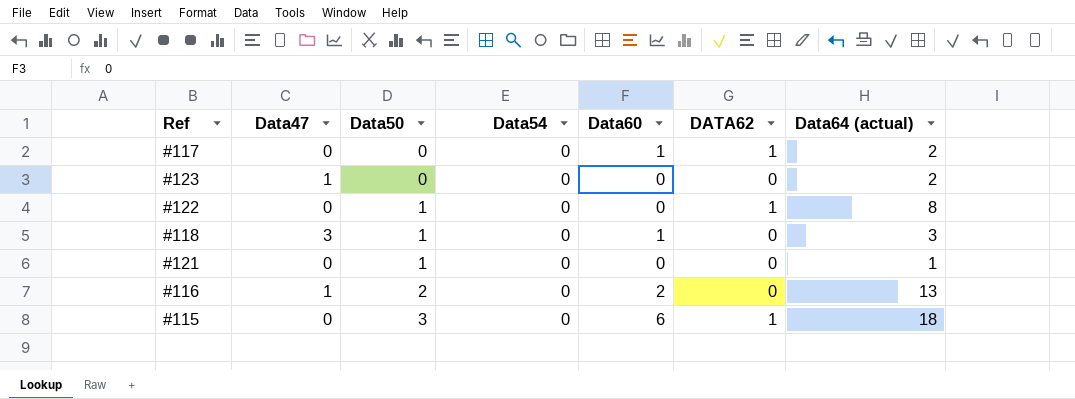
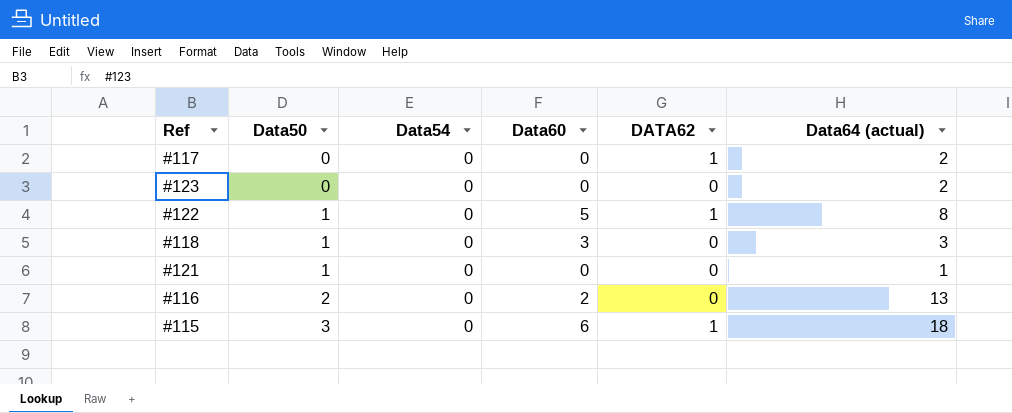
column Data47 | position: 2 -> none
#117 | Data60: 1 -> 0
#122 | Data60: 0 -> 5
#118 | Data60: 1 -> 3

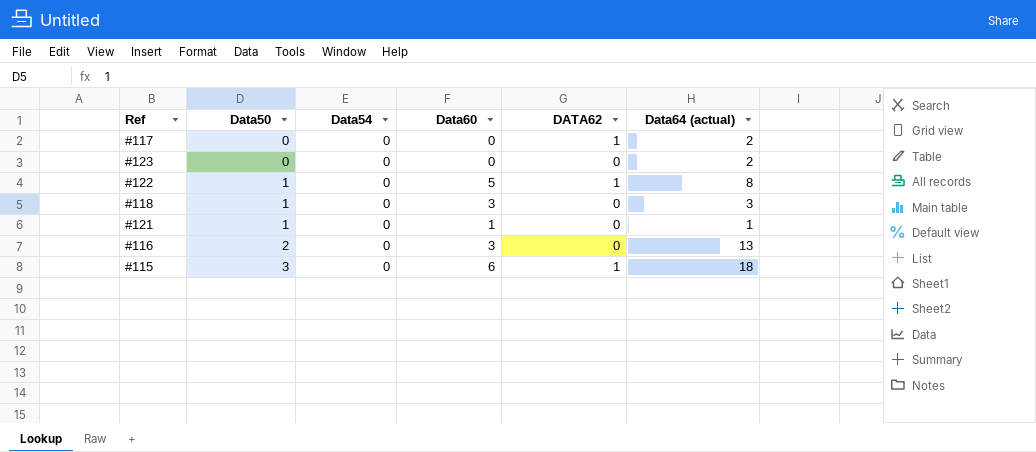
#121 | Data60: 0 -> 1
#116 | Data60: 2 -> 3

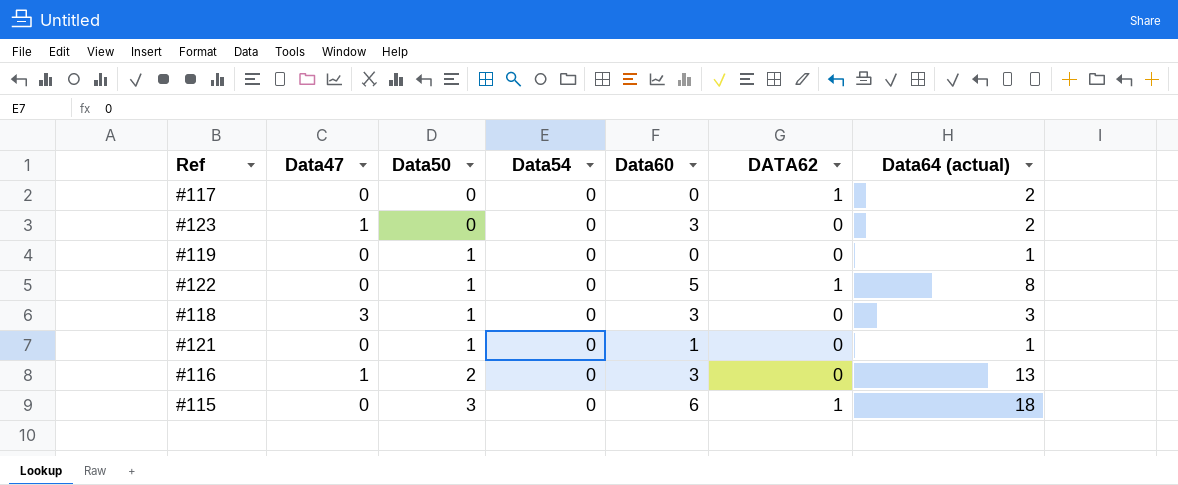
column Data47 | position: none -> 2
#123 | Data60: 0 -> 3
row #119: none -> 0 | 1 | 0 | 0 | 0 | 1

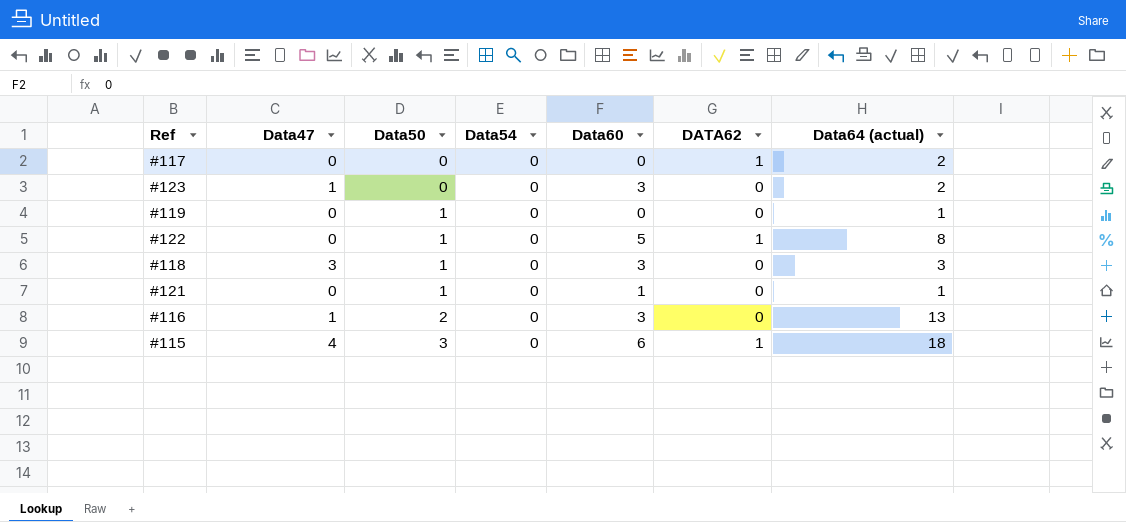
#115 | Data47: 0 -> 4

